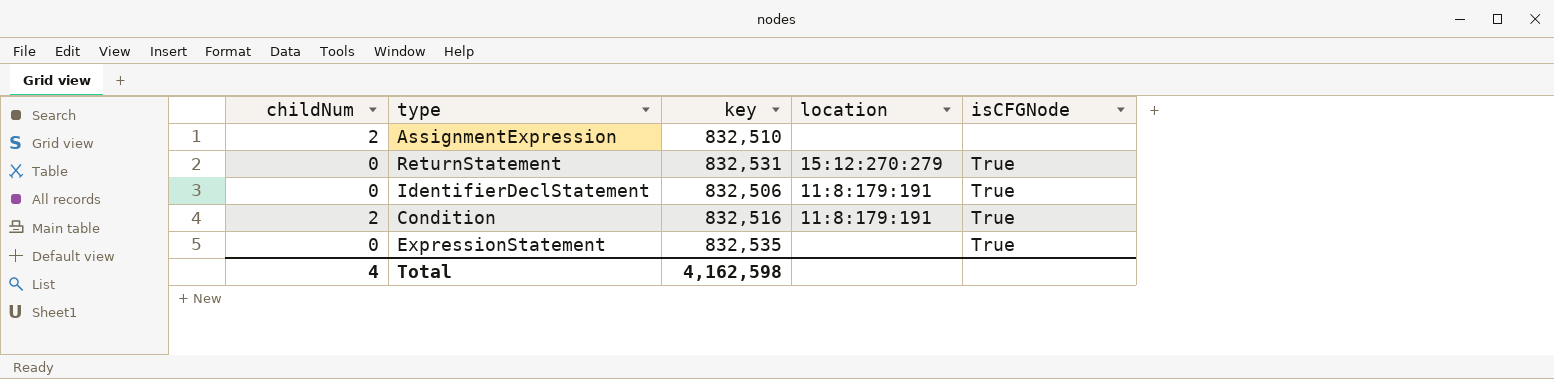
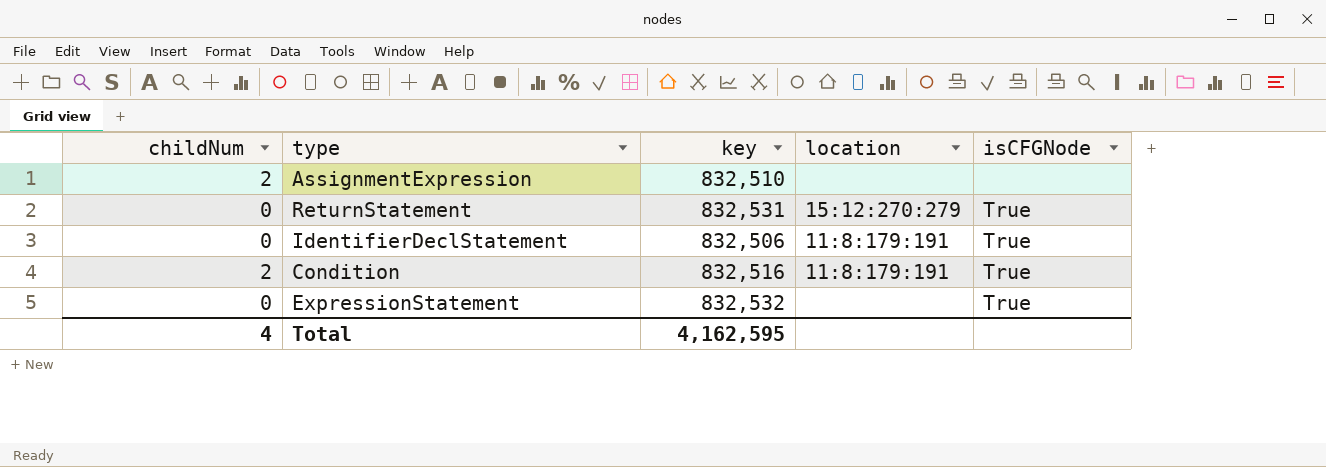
ExpressionStatement | key: 832,535 -> 832,532
Total | key: 4,162,598 -> 4,162,595

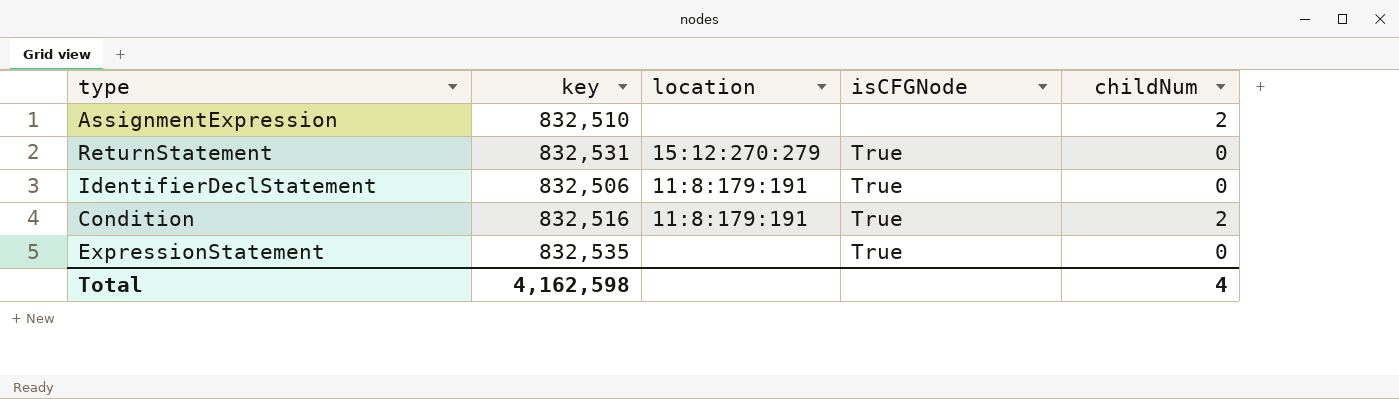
column childNum | position: 1 -> 5
ExpressionStatement | key: 832,532 -> 832,535
Total | key: 4,162,595 -> 4,162,598

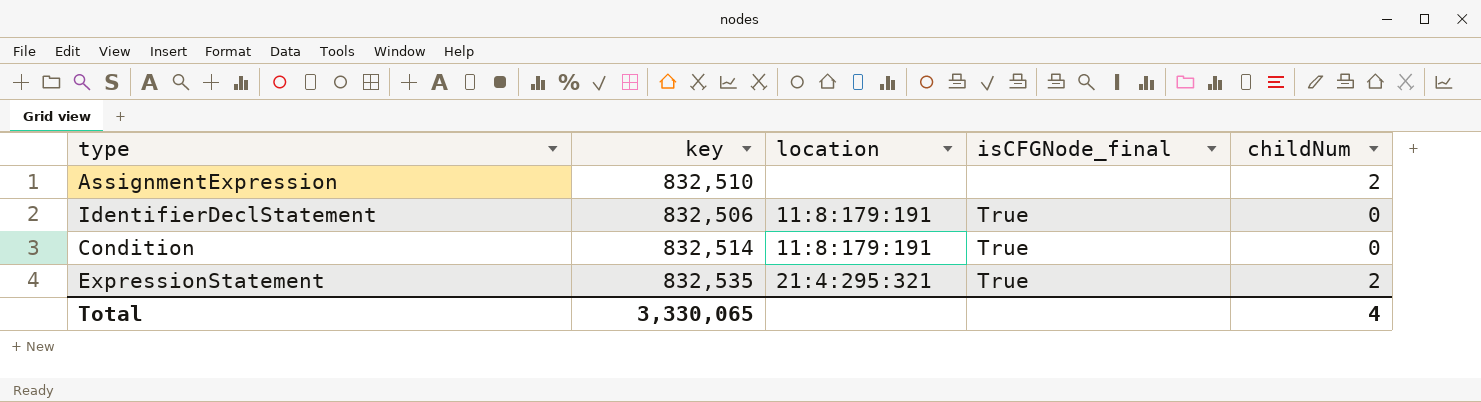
column name: isCFGNode -> isCFGNode_final
row ReturnStatement: 832,531 | 15:12:270:279 | True | 0 -> none
Condition | key: 832,516 -> 832,514
Condition | childNum: 2 -> 0
ExpressionStatement | location: none -> 21:4:295:321
ExpressionStatement | childNum: 0 -> 2
Total | key: 4,162,598 -> 3,330,065

